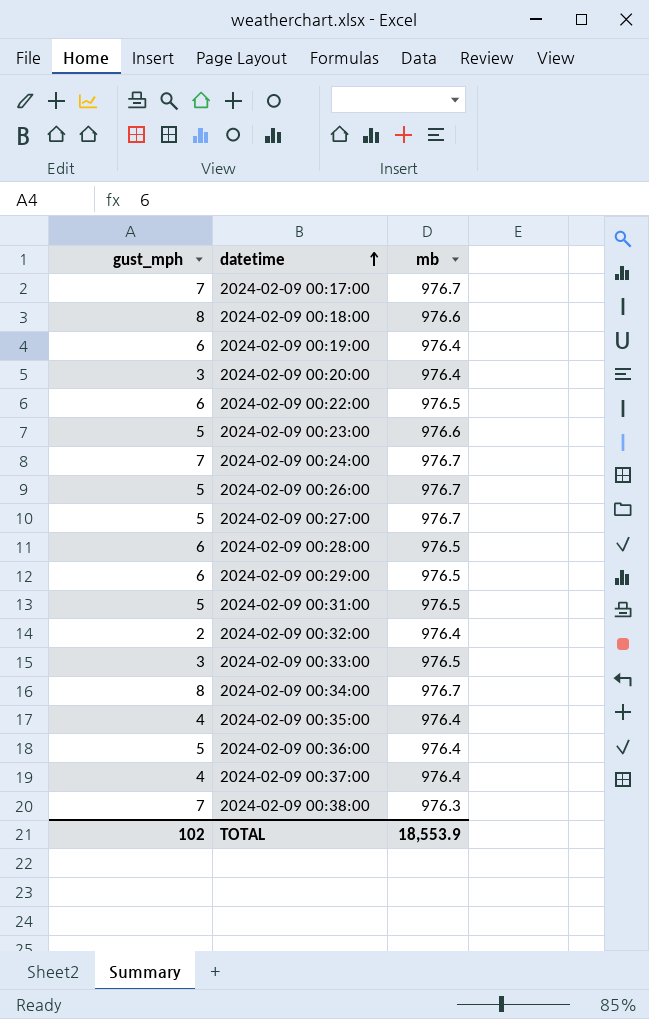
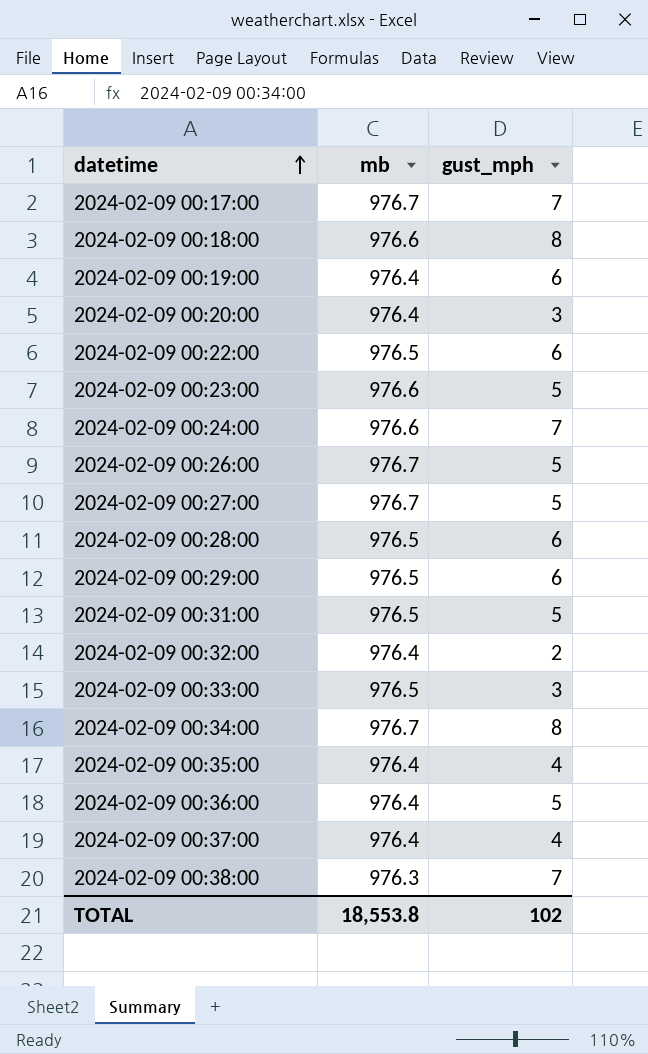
column gust_mph | position: 1 -> 3
2024-02-09 00:24:00 | mb: 976.7 -> 976.6
TOTAL | mb: 18,553.9 -> 18,553.8

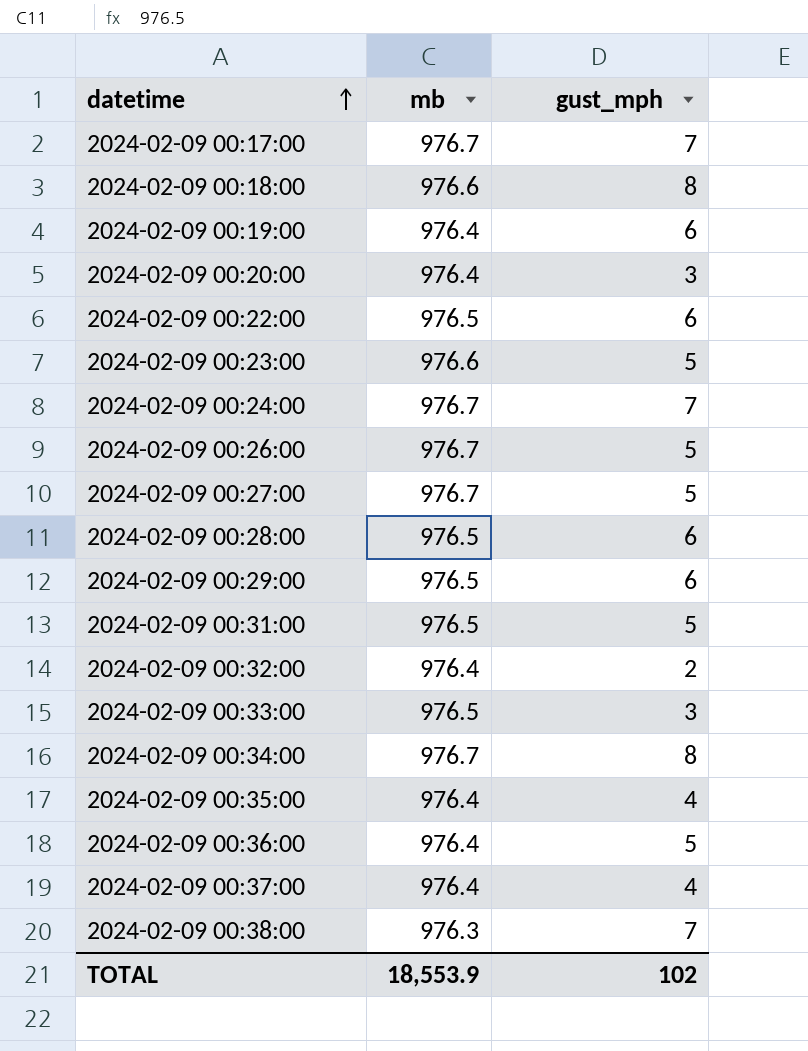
2024-02-09 00:24:00 | mb: 976.6 -> 976.7
TOTAL | mb: 18,553.8 -> 18,553.9

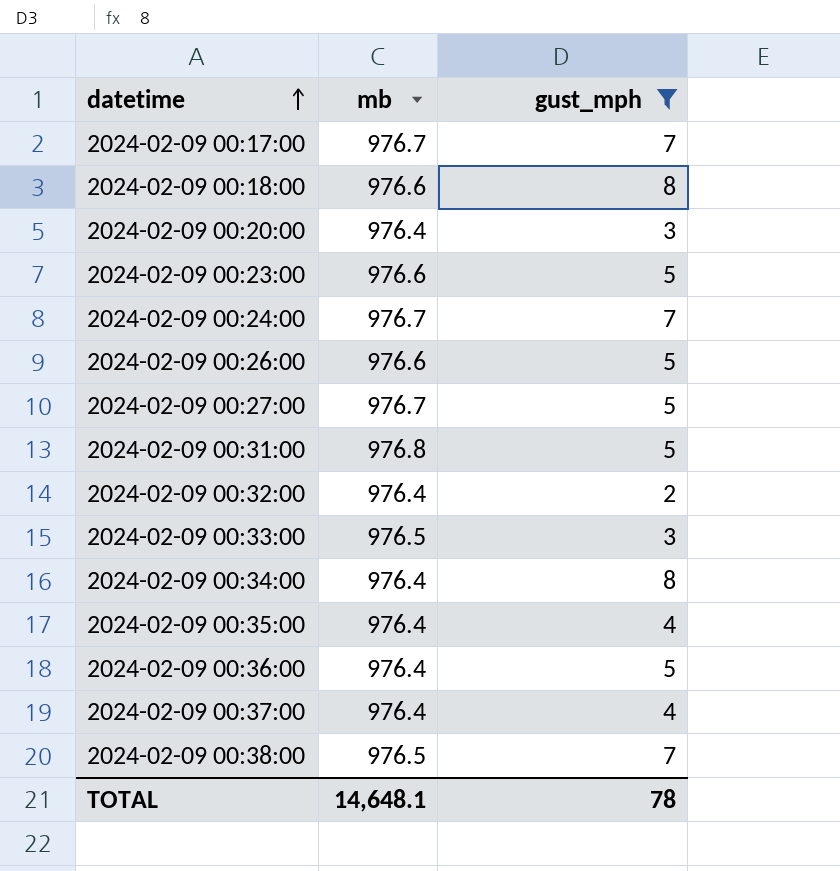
filter: none -> gust_mph != 6
2024-02-09 00:26:00 | mb: 976.7 -> 976.6
2024-02-09 00:31:00 | mb: 976.5 -> 976.8
2024-02-09 00:34:00 | mb: 976.7 -> 976.4
2024-02-09 00:38:00 | mb: 976.3 -> 976.5
TOTAL | mb: 18,553.9 -> 14,648.1
TOTAL | gust_mph: 102 -> 78

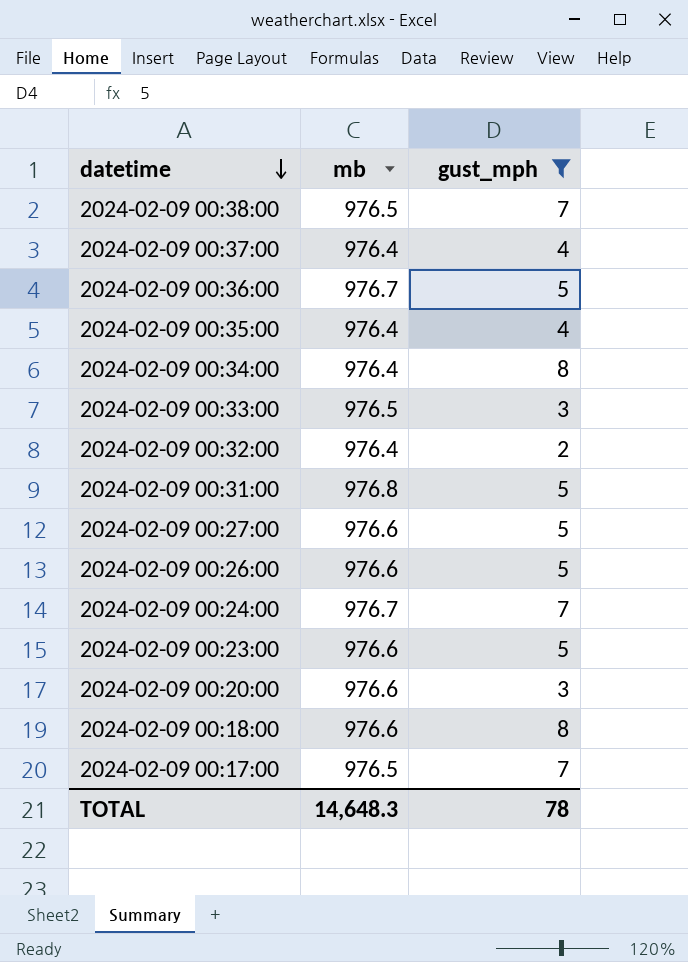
row order: datetime ascending -> datetime descending
2024-02-09 00:36:00 | mb: 976.4 -> 976.7
2024-02-09 00:27:00 | mb: 976.7 -> 976.6
2024-02-09 00:20:00 | mb: 976.4 -> 976.6
2024-02-09 00:17:00 | mb: 976.7 -> 976.5
TOTAL | mb: 14,648.1 -> 14,648.3

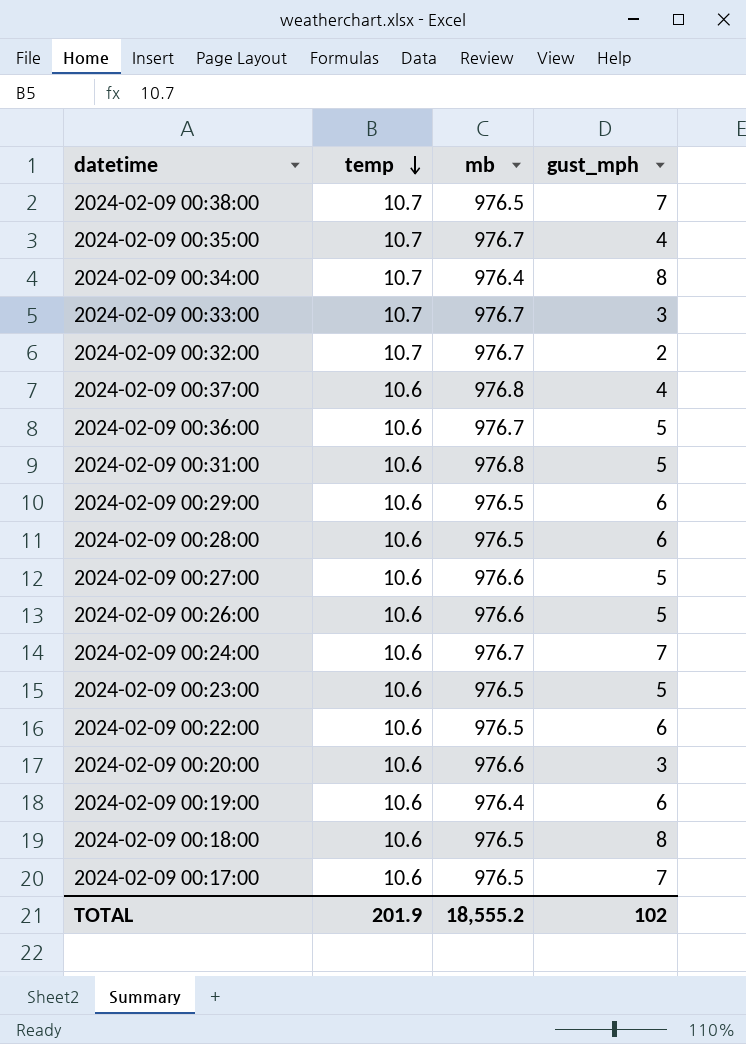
filter: gust_mph != 6 -> none
row order: datetime descending -> temp descending
column temp | position: none -> 2
2024-02-09 00:35:00 | mb: 976.4 -> 976.7
2024-02-09 00:33:00 | mb: 976.5 -> 976.7
2024-02-09 00:32:00 | mb: 976.4 -> 976.7
2024-02-09 00:37:00 | mb: 976.4 -> 976.8
2024-02-09 00:23:00 | mb: 976.6 -> 976.5
2024-02-09 00:18:00 | mb: 976.6 -> 976.5
TOTAL | mb: 14,648.3 -> 18,555.2
TOTAL | gust_mph: 78 -> 102

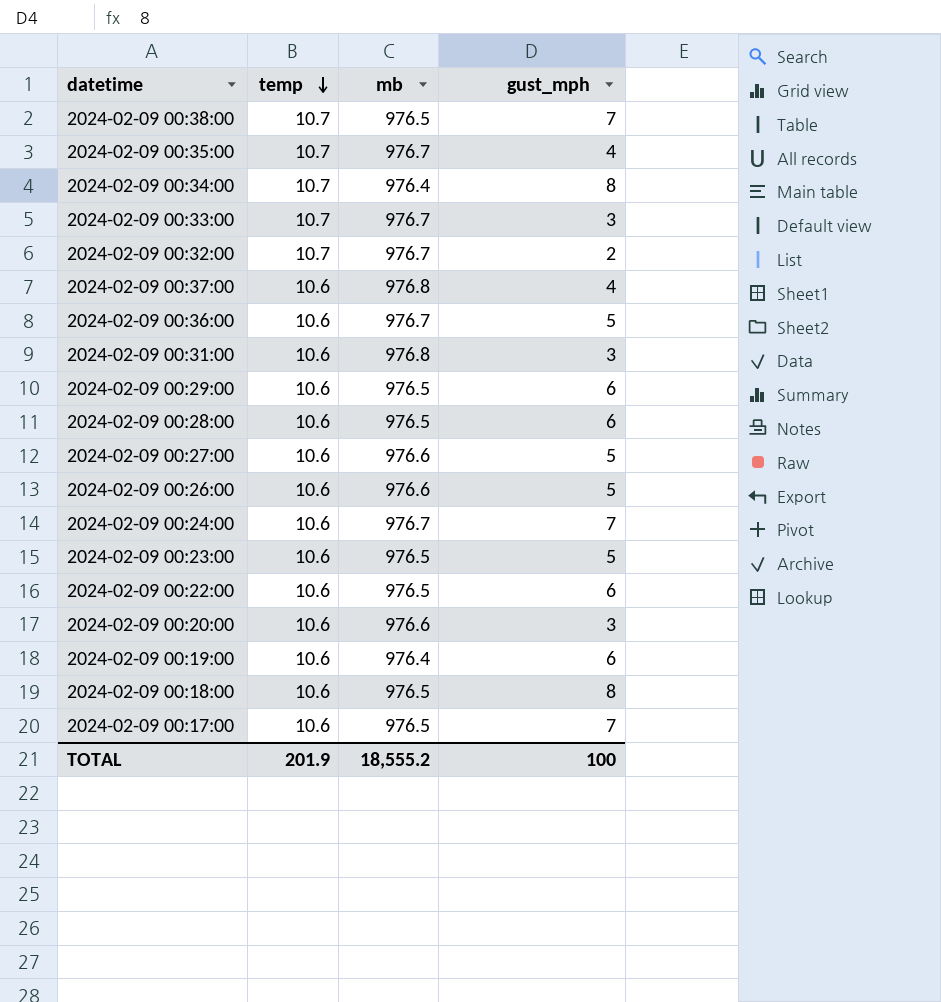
2024-02-09 00:31:00 | gust_mph: 5 -> 3
TOTAL | gust_mph: 102 -> 100

